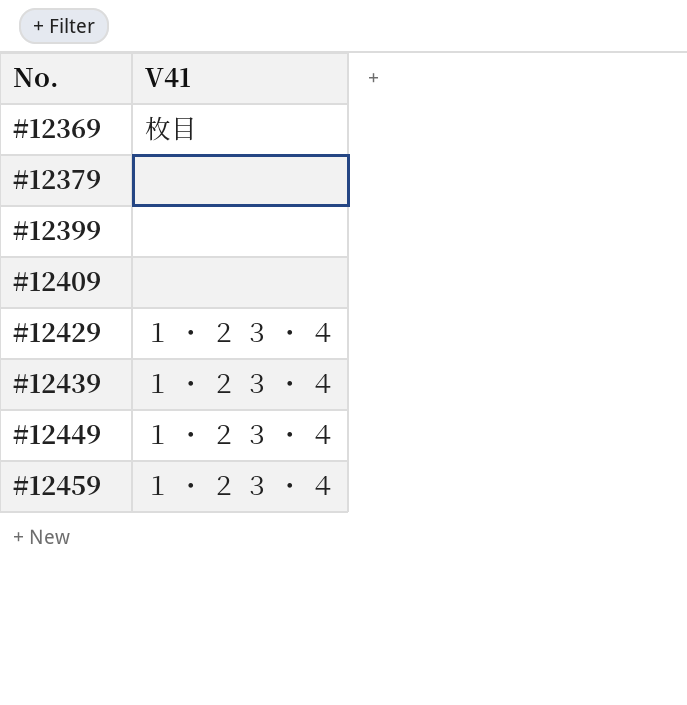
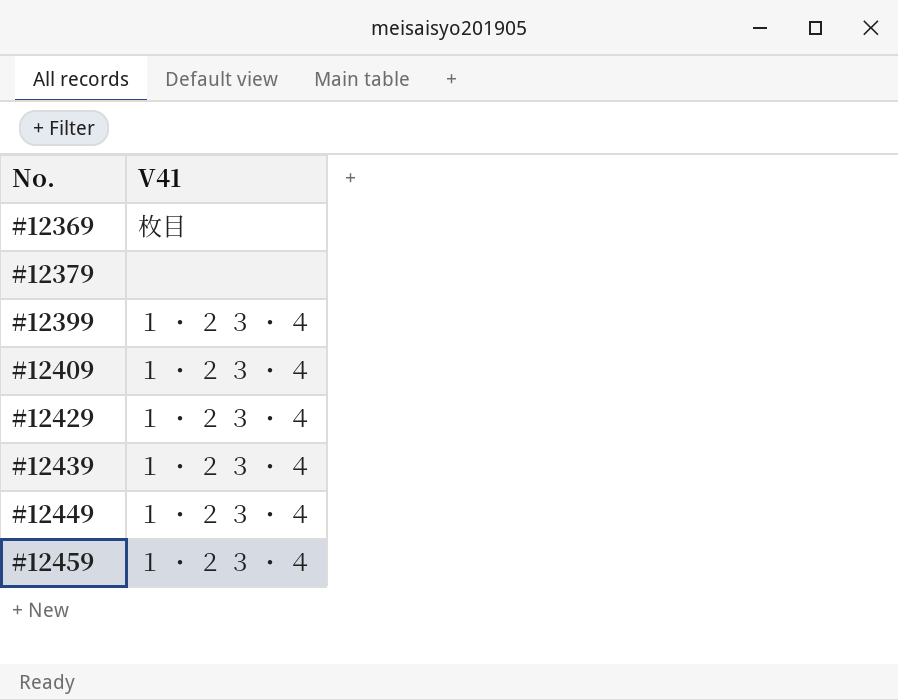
#12399 | V41: none -> １ ・ ２ ３ ・ ４
#12409 | V41: none -> １ ・ ２ ３ ・ ４

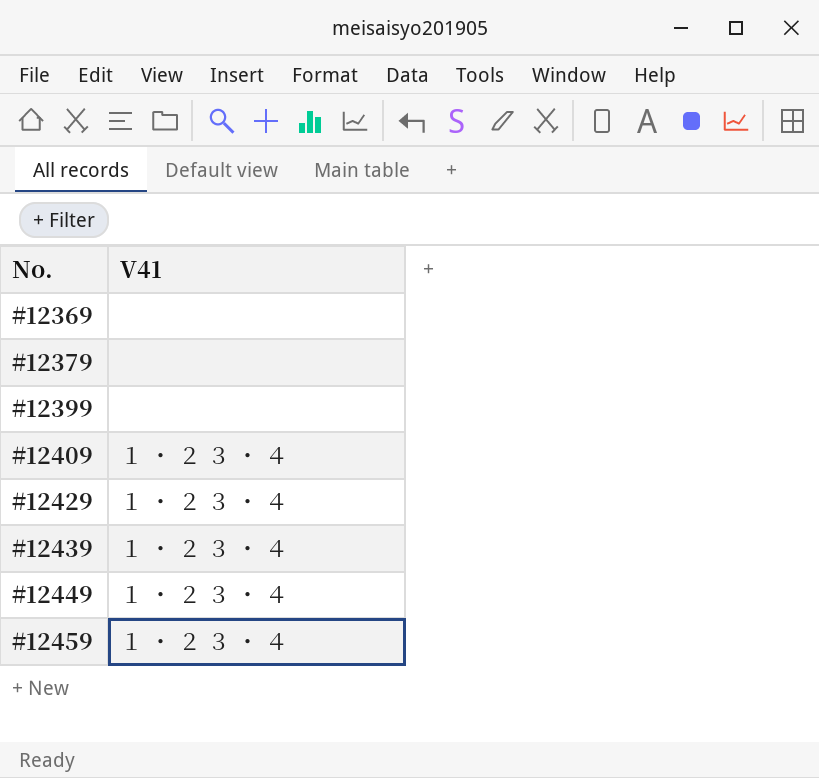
#12369 | V41: 枚目 -> none
#12399 | V41: １ ・ ２ ３ ・ ４ -> none

